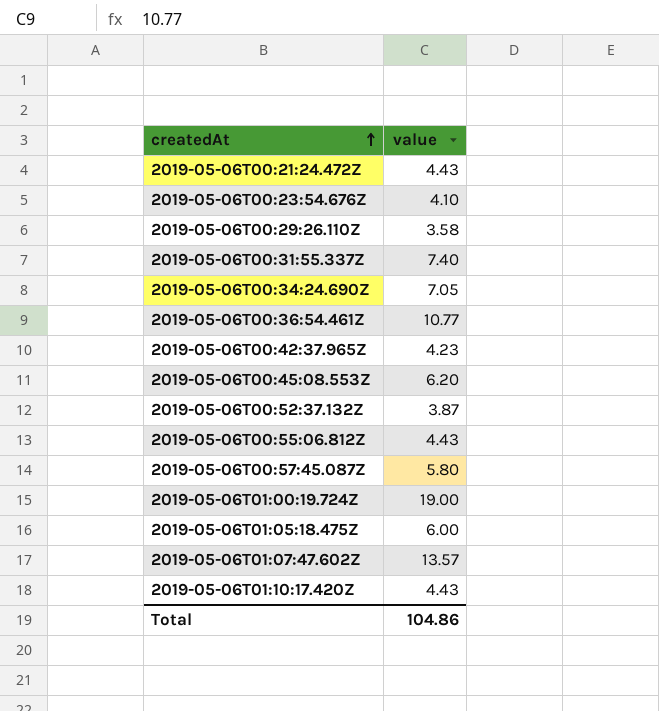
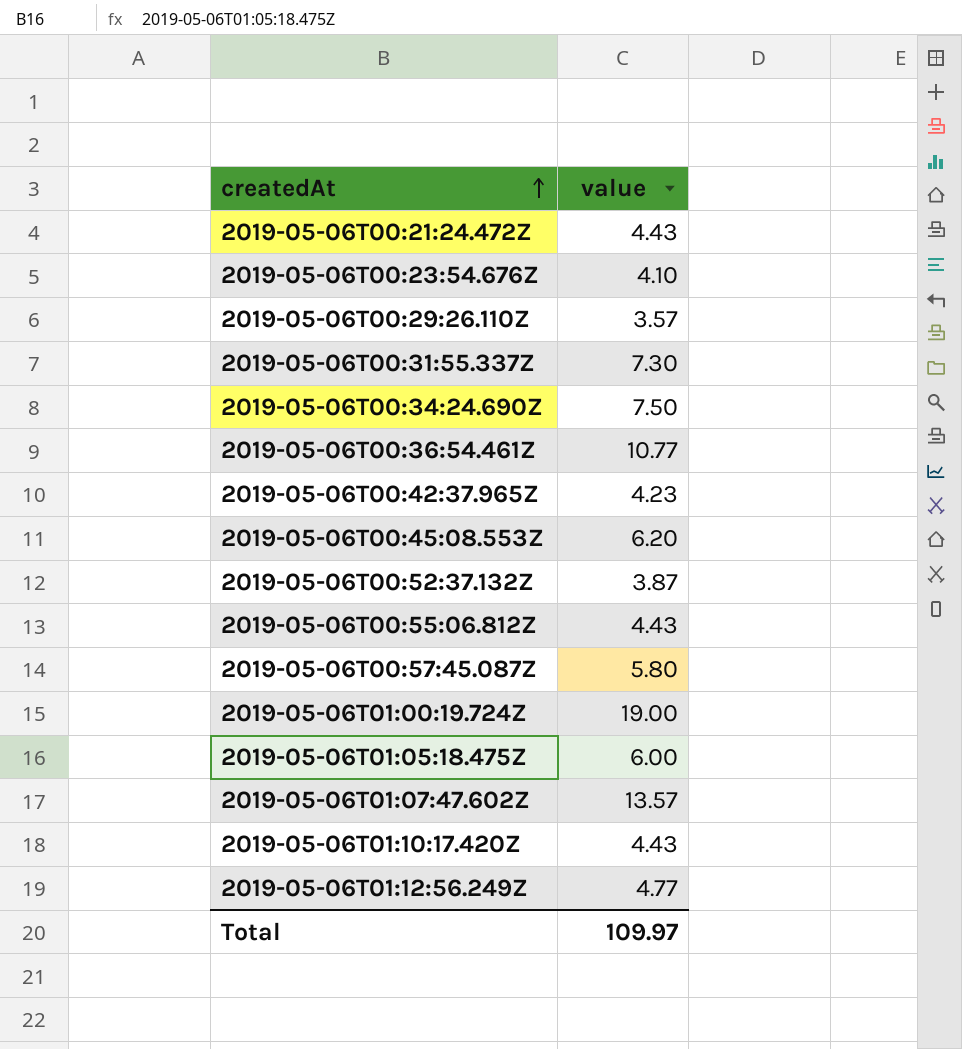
2019-05-06T00:29:26.110Z | value: 3.58 -> 3.57
2019-05-06T00:31:55.337Z | value: 7.40 -> 7.30
2019-05-06T00:34:24.690Z | value: 7.05 -> 7.50
row 2019-05-06T01:12:56.249Z: none -> 4.77
Total | value: 104.86 -> 109.97

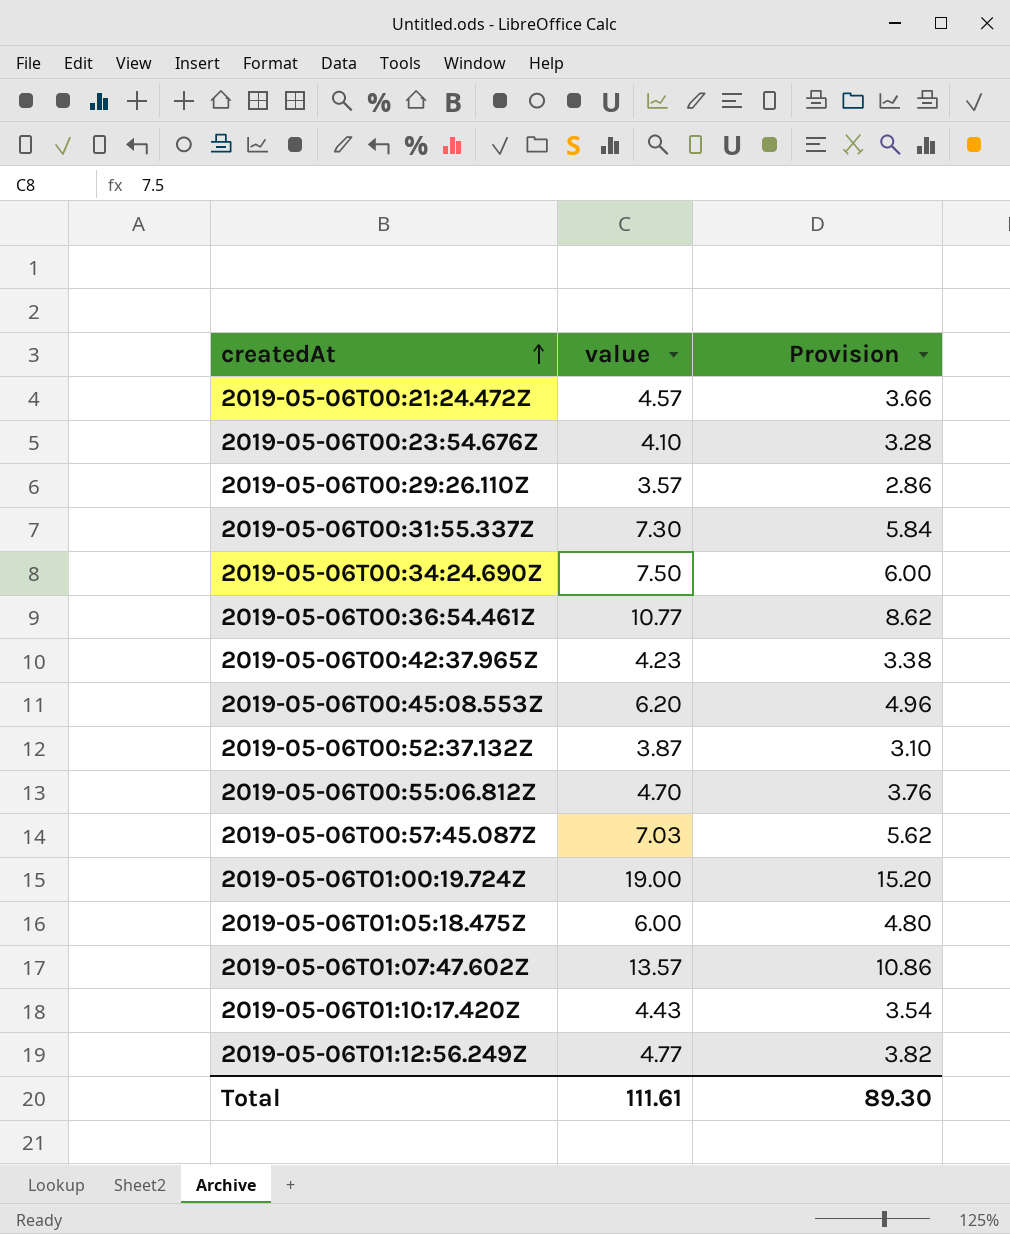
column Provision | formula: none -> [value] * 0.8
2019-05-06T00:21:24.472Z | value: 4.43 -> 4.57
2019-05-06T00:55:06.812Z | value: 4.43 -> 4.70
2019-05-06T00:57:45.087Z | value: 5.80 -> 7.03
Total | value: 109.97 -> 111.61

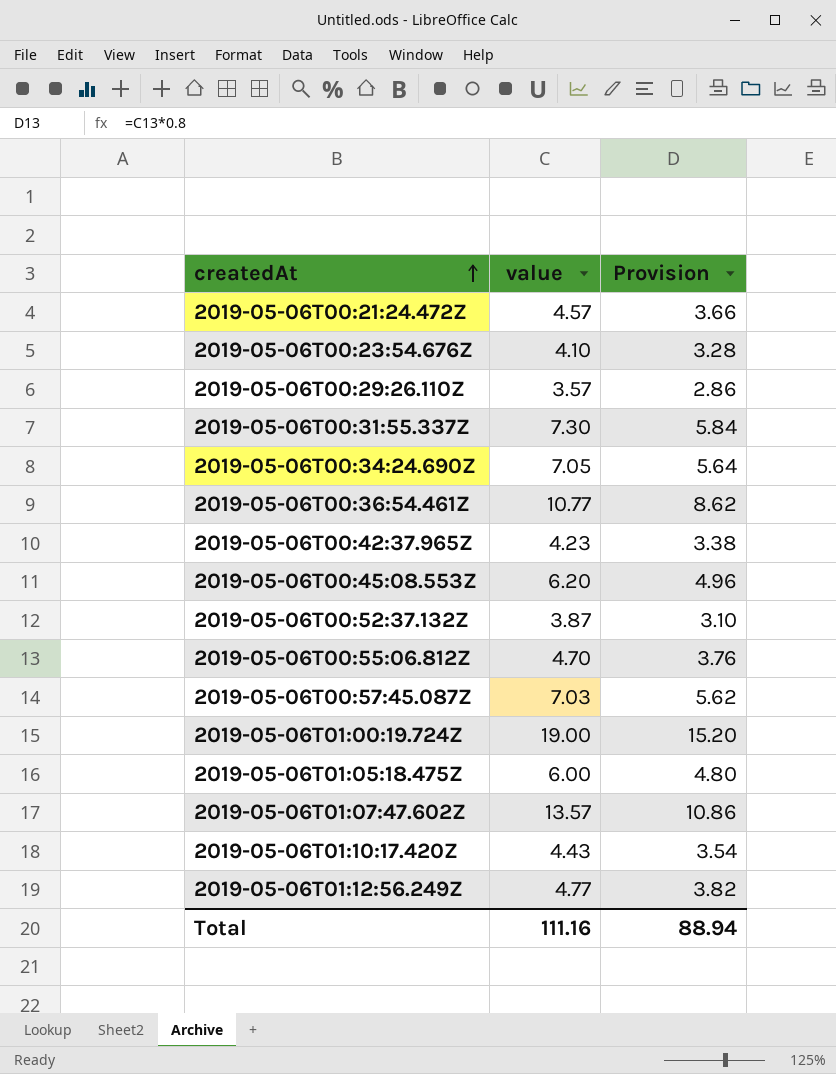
2019-05-06T00:34:24.690Z | value: 7.50 -> 7.05
2019-05-06T00:34:24.690Z | Provision: 6.00 -> 5.64
Total | value: 111.61 -> 111.16
Total | Provision: 89.30 -> 88.94

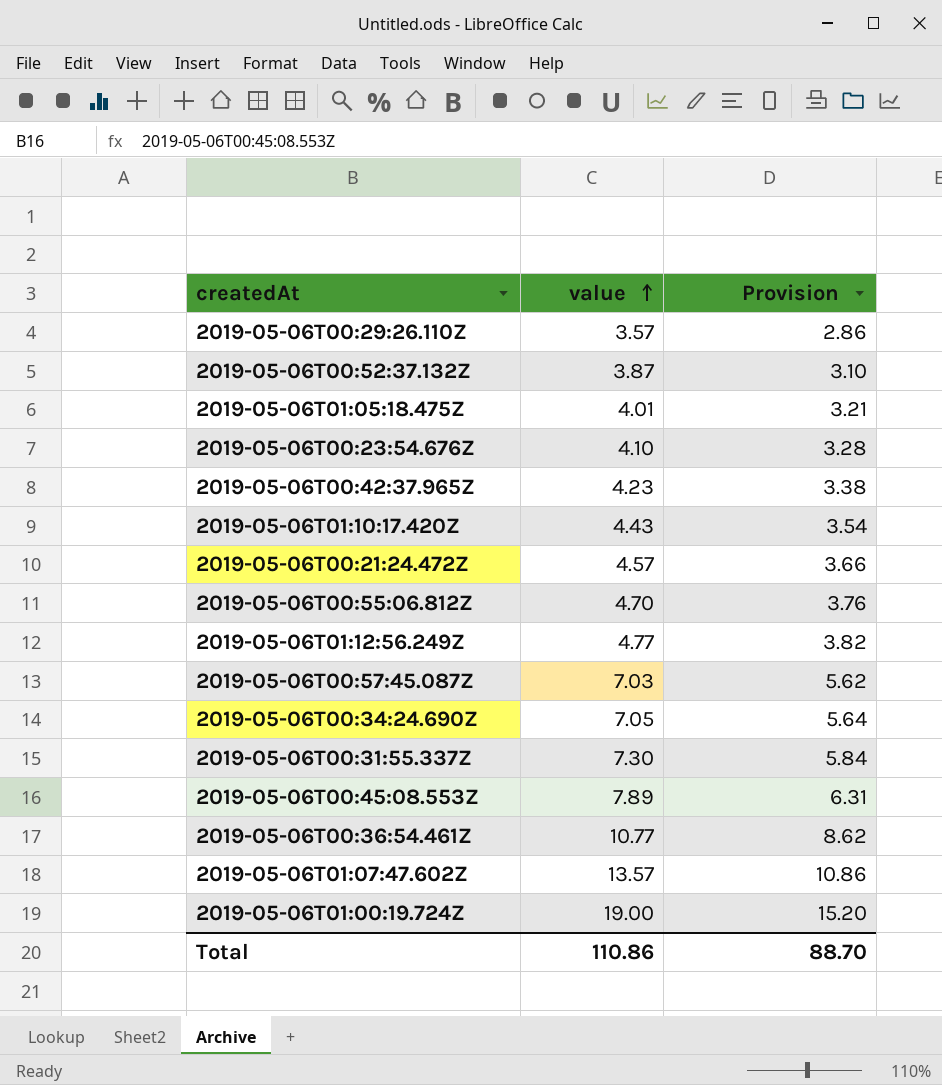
row order: createdAt ascending -> value ascending
2019-05-06T01:05:18.475Z | value: 6.00 -> 4.01
2019-05-06T01:05:18.475Z | Provision: 4.80 -> 3.21
2019-05-06T00:45:08.553Z | value: 6.20 -> 7.89
2019-05-06T00:45:08.553Z | Provision: 4.96 -> 6.31
Total | value: 111.16 -> 110.86
Total | Provision: 88.94 -> 88.70

